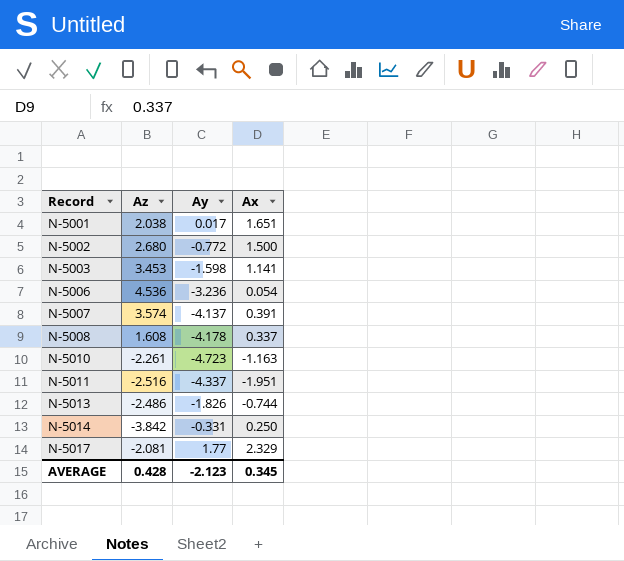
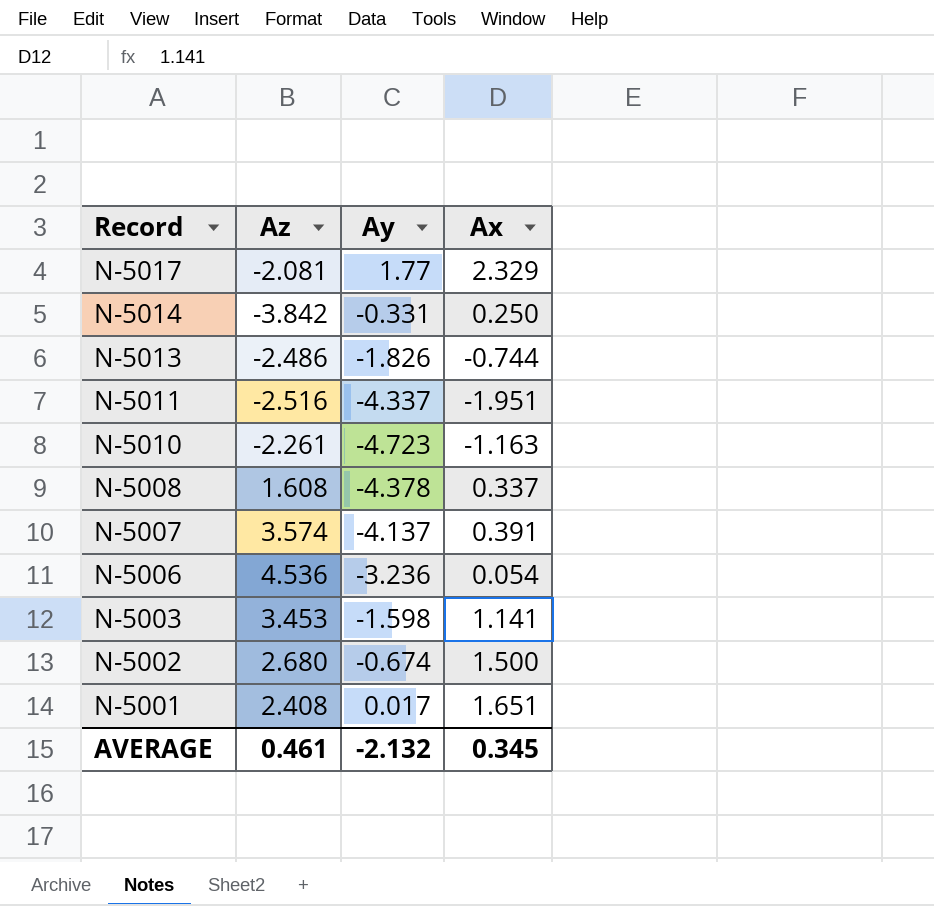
row order: Record ascending -> Record descending
N-5008 | Ay: -4.178 -> -4.378
N-5002 | Ay: -0.772 -> -0.674
N-5001 | Az: 2.038 -> 2.408
AVERAGE | Az: 0.428 -> 0.461
AVERAGE | Ay: -2.123 -> -2.132

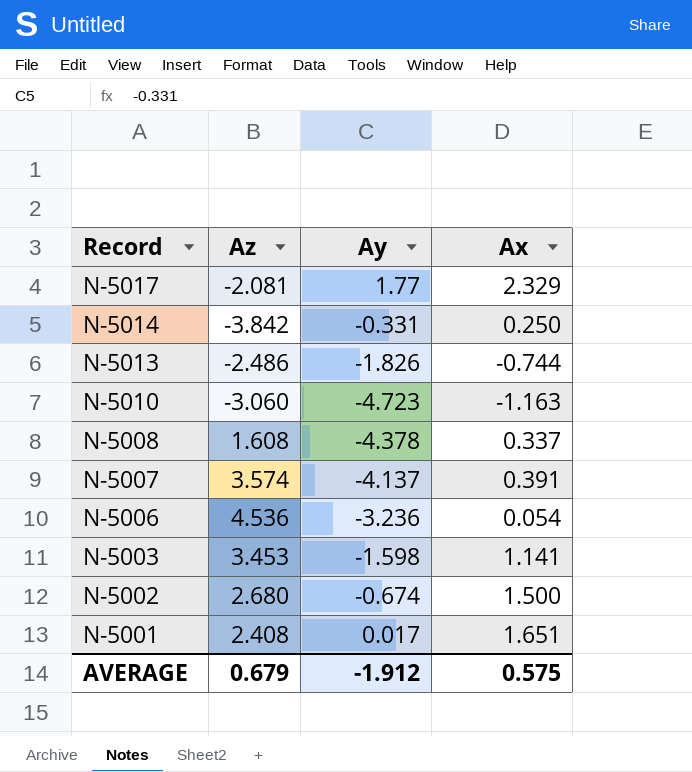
row N-5011: -2.516 | -4.337 | -1.951 -> none
N-5010 | Az: -2.261 -> -3.060
AVERAGE | Az: 0.461 -> 0.679
AVERAGE | Ay: -2.132 -> -1.912
AVERAGE | Ax: 0.345 -> 0.575

